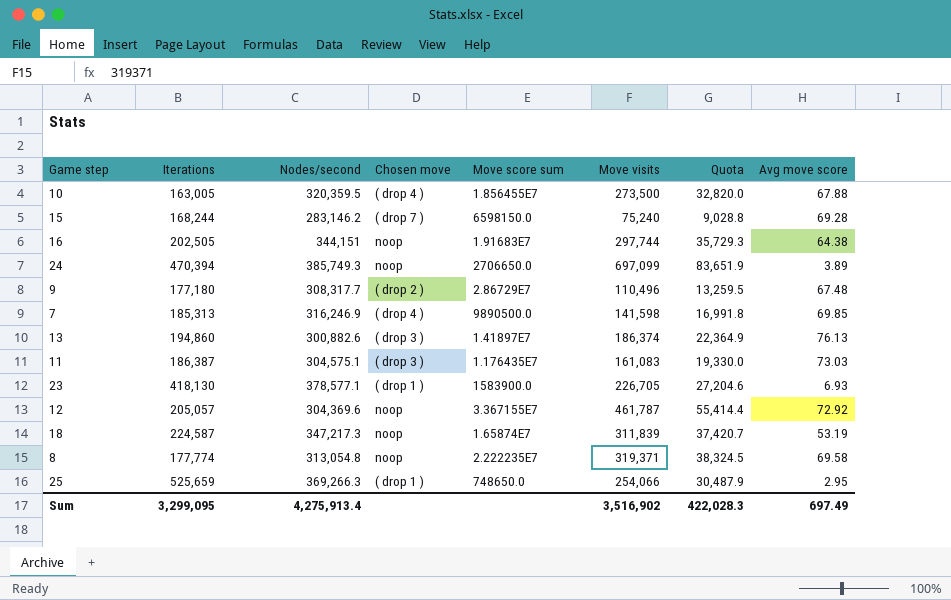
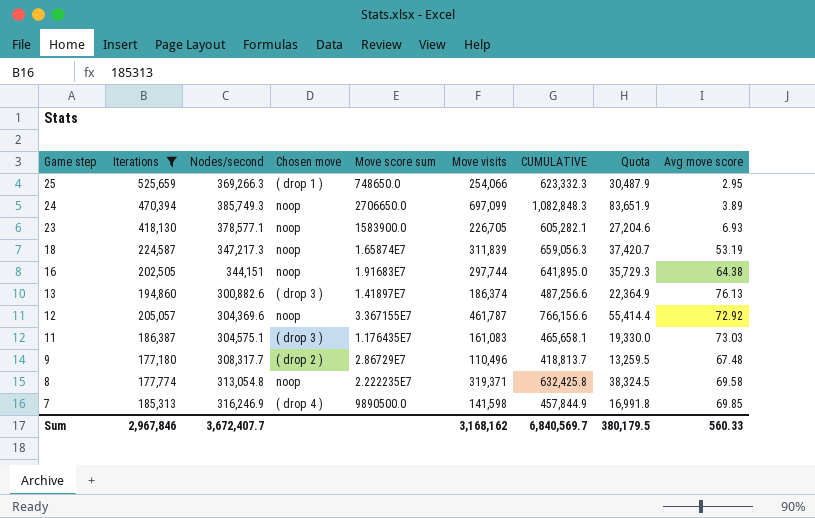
filter: none -> Iterations >= 177,180
row order: none -> Game step descending
column CUMULATIVE | formula: none -> [Nodes/second] + [Move visits]
23 | Chosen move: ( drop 1 ) -> noop
Sum | Iterations: 3,299,095 -> 2,967,846
Sum | Nodes/second: 4,275,913.4 -> 3,672,407.7
Sum | Move visits: 3,516,902 -> 3,168,162
Sum | Quota: 422,028.3 -> 380,179.5
Sum | Avg move score: 697.49 -> 560.33

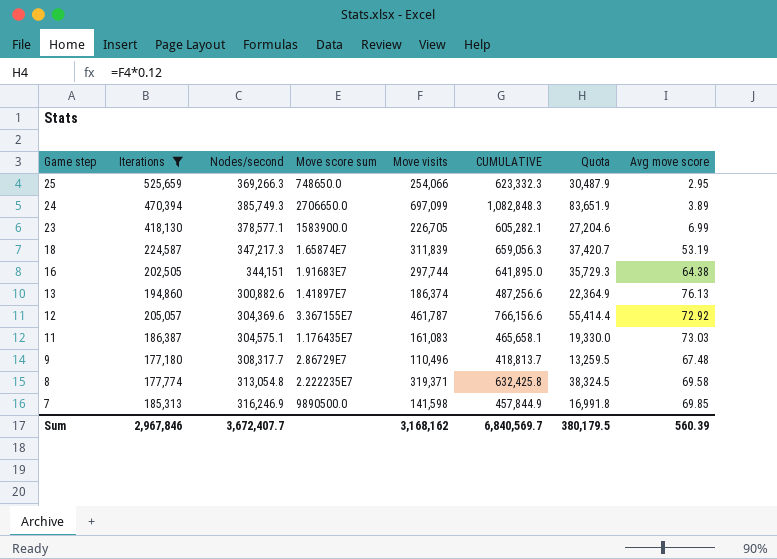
column Chosen move | position: 4 -> none
23 | Avg move score: 6.93 -> 6.99
Sum | Avg move score: 560.33 -> 560.39

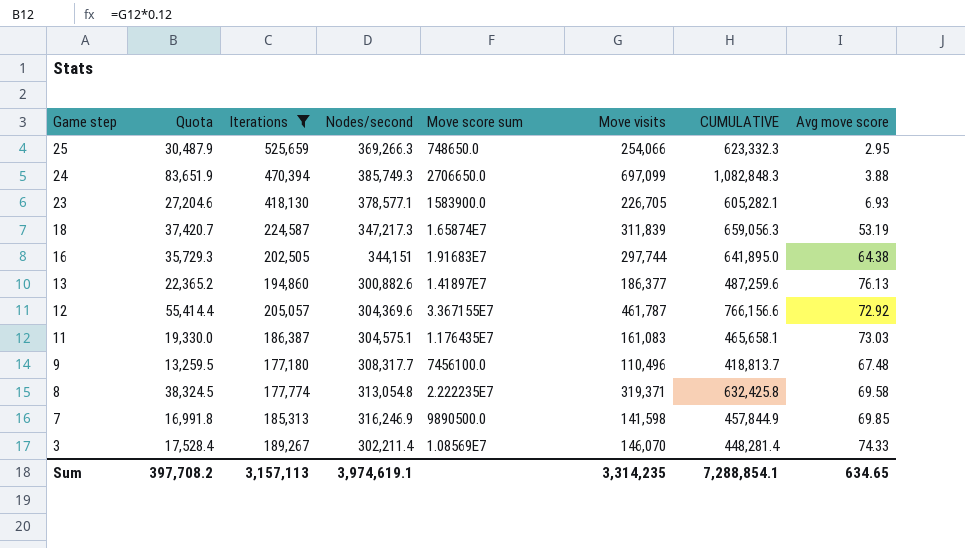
column Quota | position: 7 -> 2
24 | Avg move score: 3.89 -> 3.88
23 | Avg move score: 6.99 -> 6.93
13 | Quota: 22,364.9 -> 22,365.2
13 | Move visits: 186,374 -> 186,377
13 | CUMULATIVE: 487,256.6 -> 487,259.6
9 | Move score sum: 2.86729E7 -> 7456100.0
row 3: none -> 17,528.4 | 189,267 | 302,211.4 | 1.08569E7 | 146,070 | 448,281.4 | 74.33
Sum | Quota: 380,179.5 -> 397,708.2
Sum | Iterations: 2,967,846 -> 3,157,113
Sum | Nodes/second: 3,672,407.7 -> 3,974,619.1
Sum | Move visits: 3,168,162 -> 3,314,235
Sum | CUMULATIVE: 6,840,569.7 -> 7,288,854.1
Sum | Avg move score: 560.39 -> 634.65

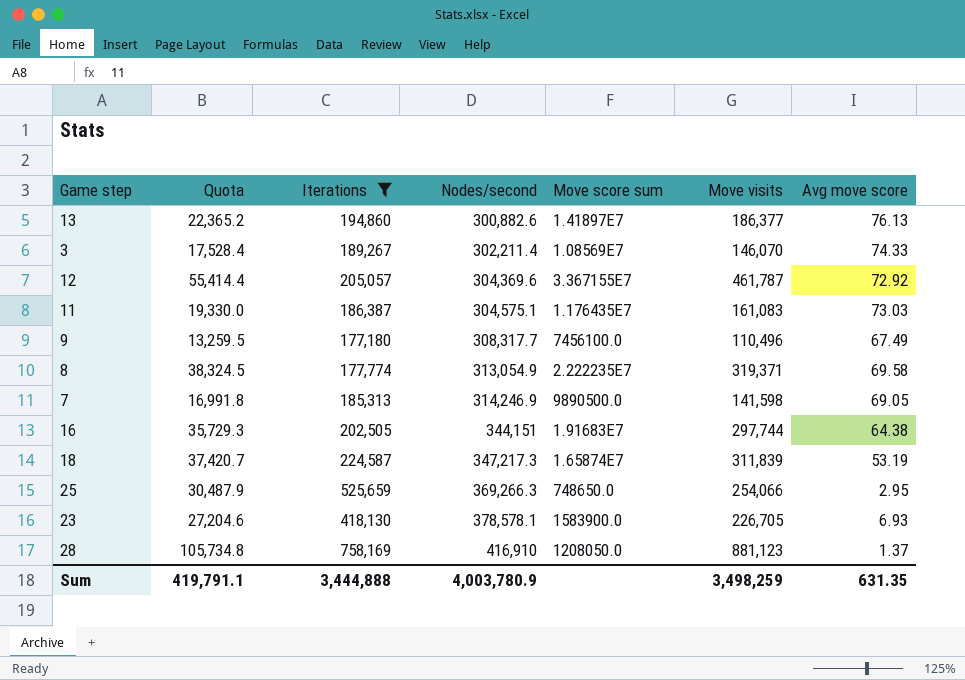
row order: Game step descending -> Nodes/second ascending
column CUMULATIVE | formula: [Nodes/second] + [Move visits] -> none
row 24: 83,651.9 | 470,394 | 385,749.3 | 2706650.0 | 697,099 | 1,082,848.3 | 3.88 -> none
9 | Avg move score: 67.48 -> 67.49
8 | Nodes/second: 313,054.8 -> 313,054.9
7 | Nodes/second: 316,246.9 -> 314,246.9
7 | Avg move score: 69.85 -> 69.05
23 | Nodes/second: 378,577.1 -> 378,578.1
row 28: none -> 105,734.8 | 758,169 | 416,910 | 1208050.0 | 881,123 | 1.37
Sum | Quota: 397,708.2 -> 419,791.1
Sum | Iterations: 3,157,113 -> 3,444,888
Sum | Nodes/second: 3,974,619.1 -> 4,003,780.9
Sum | Move visits: 3,314,235 -> 3,498,259
Sum | Avg move score: 634.65 -> 631.35

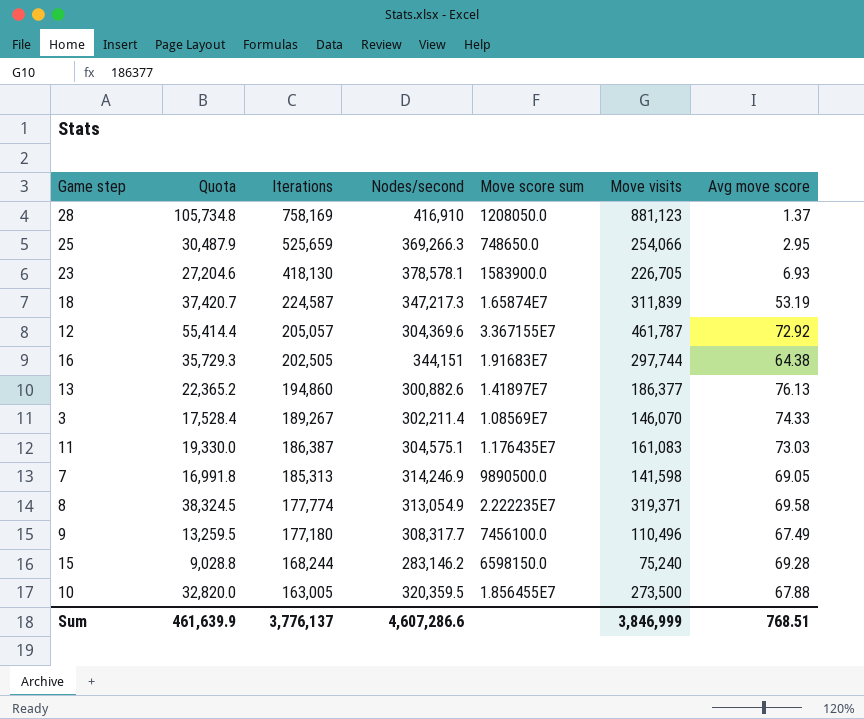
filter: Iterations >= 177,180 -> none
row order: Nodes/second ascending -> Iterations descending
Sum | Quota: 419,791.1 -> 461,639.9
Sum | Iterations: 3,444,888 -> 3,776,137
Sum | Nodes/second: 4,003,780.9 -> 4,607,286.6
Sum | Move visits: 3,498,259 -> 3,846,999
Sum | Avg move score: 631.35 -> 768.51

